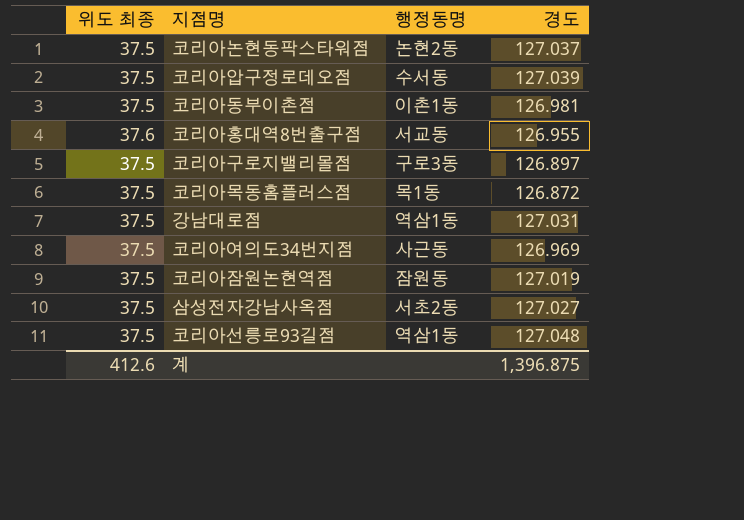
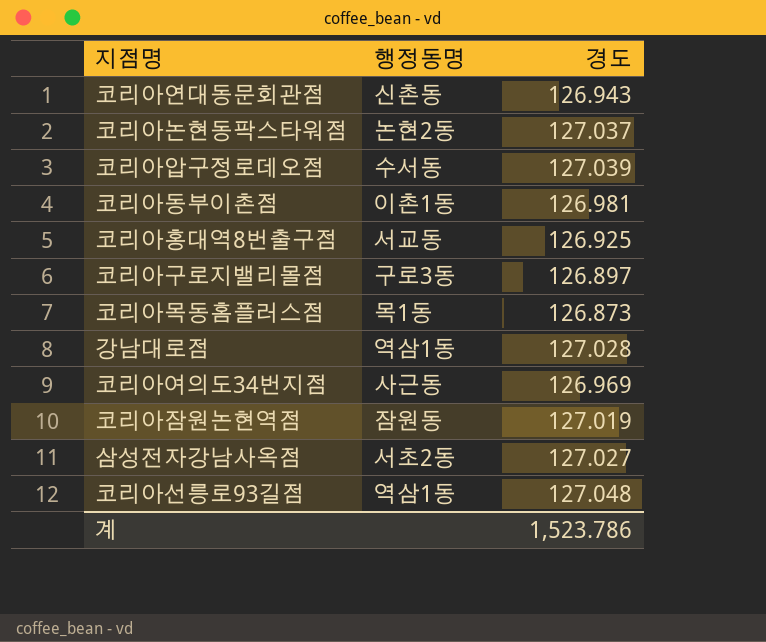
column 위도 최종 | position: 1 -> none
row 코리아연대동문회관점: none -> 신촌동 | 126.943
코리아홍대역8번출구점 | 경도: 126.955 -> 126.925
코리아목동홈플러스점 | 경도: 126.872 -> 126.873
강남대로점 | 경도: 127.031 -> 127.028
계 | 경도: 1,396.875 -> 1,523.786

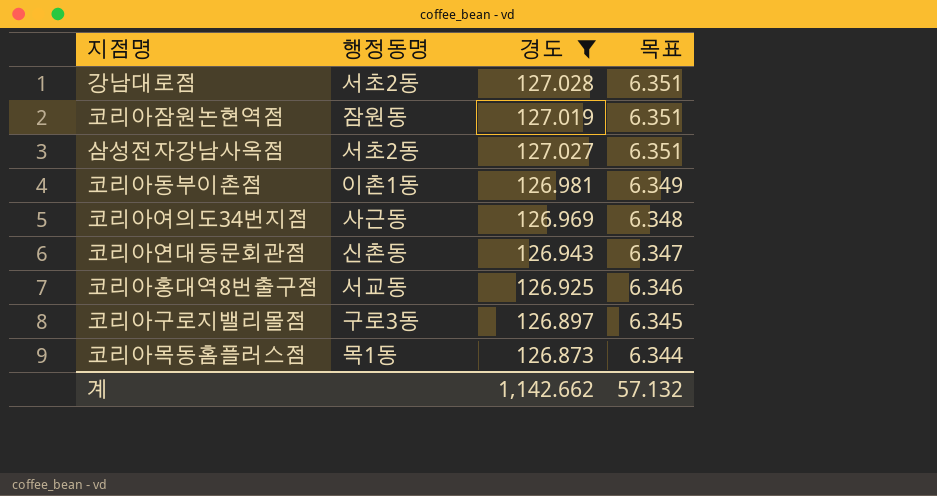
filter: none -> 경도 <= 127.028
row order: none -> 목표 descending
column 목표 | formula: none -> [경도] * 0.05
강남대로점 | 행정동명: 역삼1동 -> 서초2동
계 | 경도: 1,523.786 -> 1,142.662

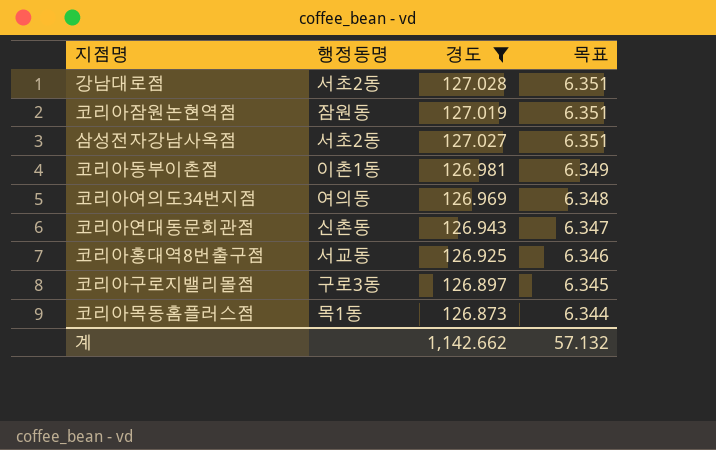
코리아여의도34번지점 | 행정동명: 사근동 -> 여의동

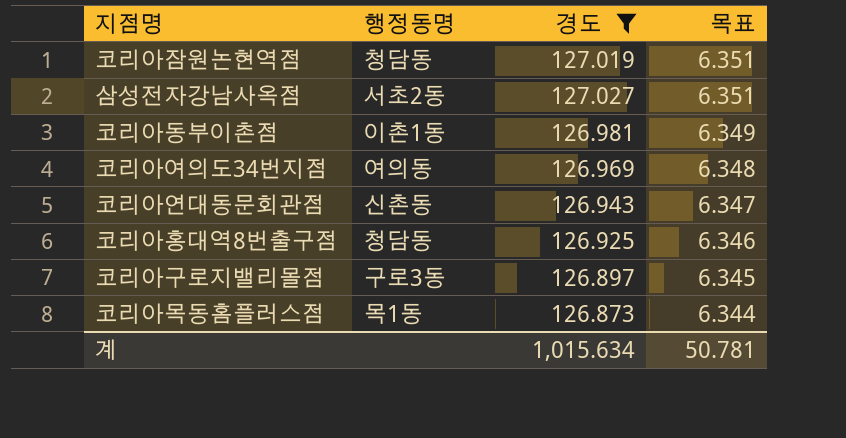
row 강남대로점: 서초2동 | 127.028 | 6.351 -> none
코리아잠원논현역점 | 행정동명: 잠원동 -> 청담동
코리아홍대역8번출구점 | 행정동명: 서교동 -> 청담동
계 | 경도: 1,142.662 -> 1,015.634
계 | 목표: 57.132 -> 50.781

